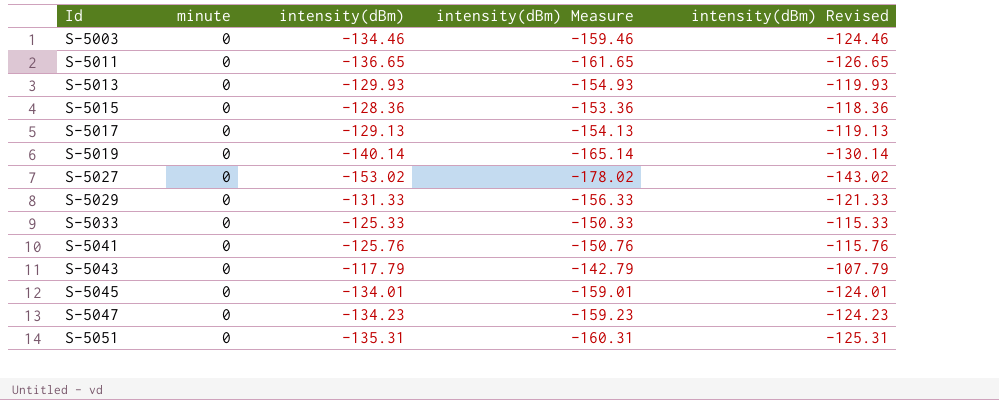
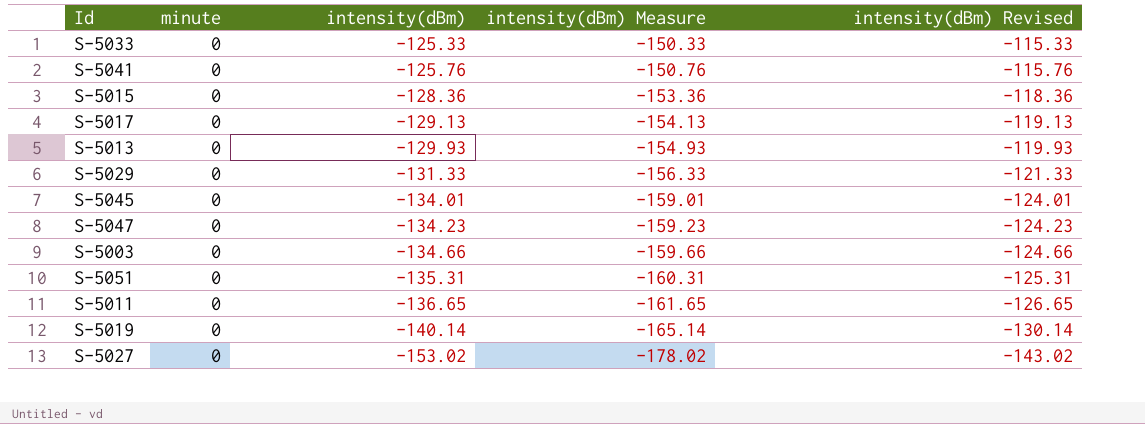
row order: Id ascending -> intensity(dBm) descending
row S-5043: 0 | -117.79 | -142.79 | -107.79 -> none
S-5003 | intensity(dBm): -134.46 -> -134.66
S-5003 | intensity(dBm) Measure: -159.46 -> -159.66
S-5003 | intensity(dBm) Revised: -124.46 -> -124.66

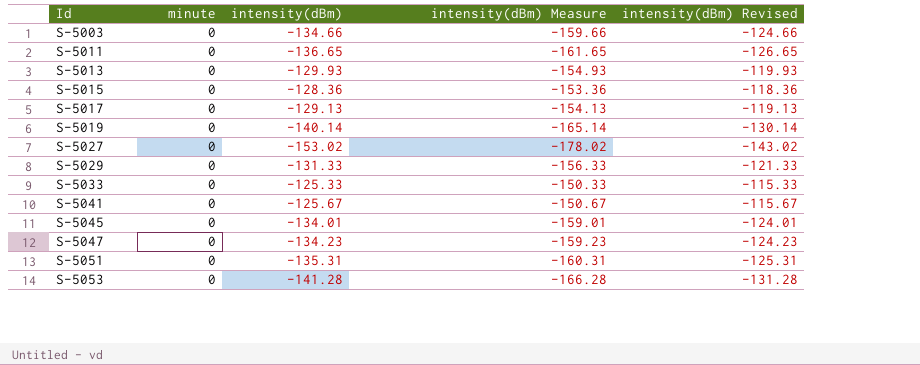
row order: intensity(dBm) descending -> Id ascending
S-5041 | intensity(dBm): -125.76 -> -125.67
S-5041 | intensity(dBm) Measure: -150.76 -> -150.67
S-5041 | intensity(dBm) Revised: -115.76 -> -115.67
row S-5053: none -> 0 | -141.28 | -166.28 | -131.28

